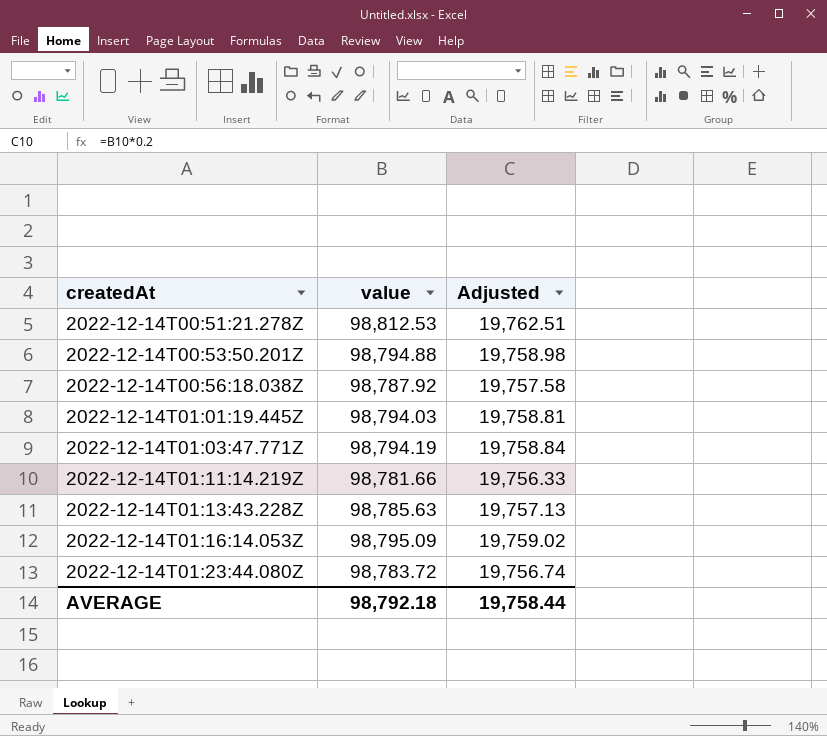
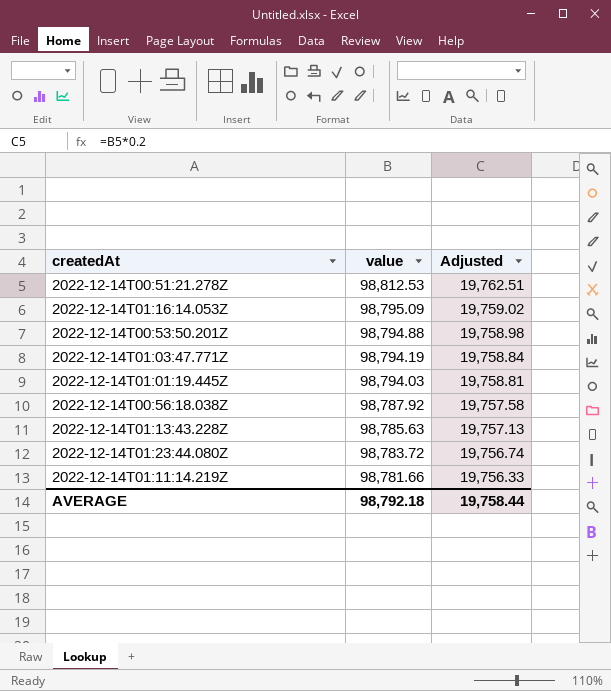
row order: createdAt ascending -> value descending

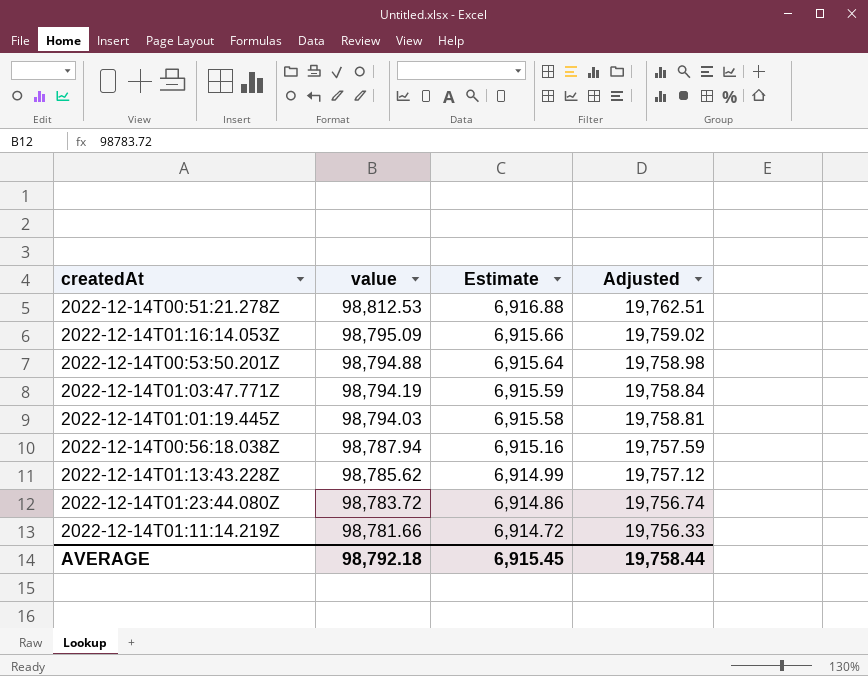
column Estimate | formula: none -> [value] * 0.07
2022-12-14T00:56:18.038Z | value: 98,787.92 -> 98,787.94
2022-12-14T00:56:18.038Z | Adjusted: 19,757.58 -> 19,757.59
2022-12-14T01:13:43.228Z | value: 98,785.63 -> 98,785.62
2022-12-14T01:13:43.228Z | Adjusted: 19,757.13 -> 19,757.12

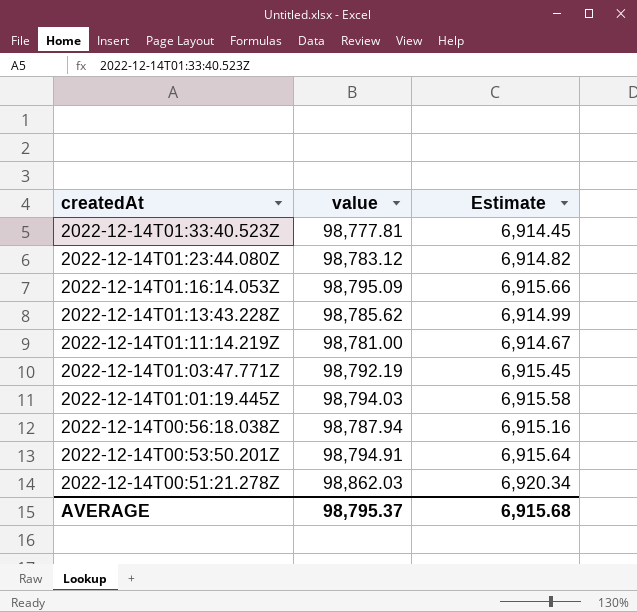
row order: value descending -> createdAt descending
column Adjusted | formula: [value] * 0.2 -> none
row 2022-12-14T01:33:40.523Z: none -> 98,777.81 | 6,914.45
2022-12-14T01:23:44.080Z | value: 98,783.72 -> 98,783.12
2022-12-14T01:23:44.080Z | Estimate: 6,914.86 -> 6,914.82
2022-12-14T01:11:14.219Z | value: 98,781.66 -> 98,781.00
2022-12-14T01:11:14.219Z | Estimate: 6,914.72 -> 6,914.67
2022-12-14T01:03:47.771Z | value: 98,794.19 -> 98,792.19
2022-12-14T01:03:47.771Z | Estimate: 6,915.59 -> 6,915.45
2022-12-14T00:53:50.201Z | value: 98,794.88 -> 98,794.91
2022-12-14T00:51:21.278Z | value: 98,812.53 -> 98,862.03
2022-12-14T00:51:21.278Z | Estimate: 6,916.88 -> 6,920.34
AVERAGE | value: 98,792.18 -> 98,795.37
AVERAGE | Estimate: 6,915.45 -> 6,915.68

